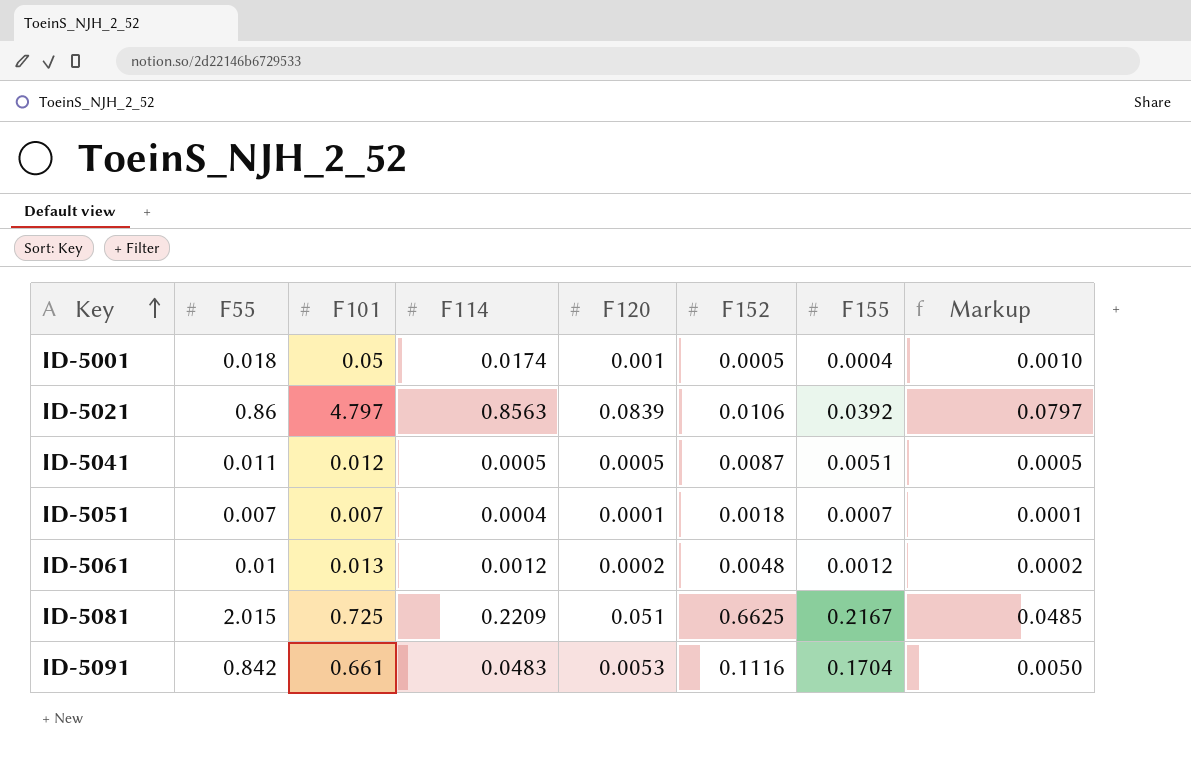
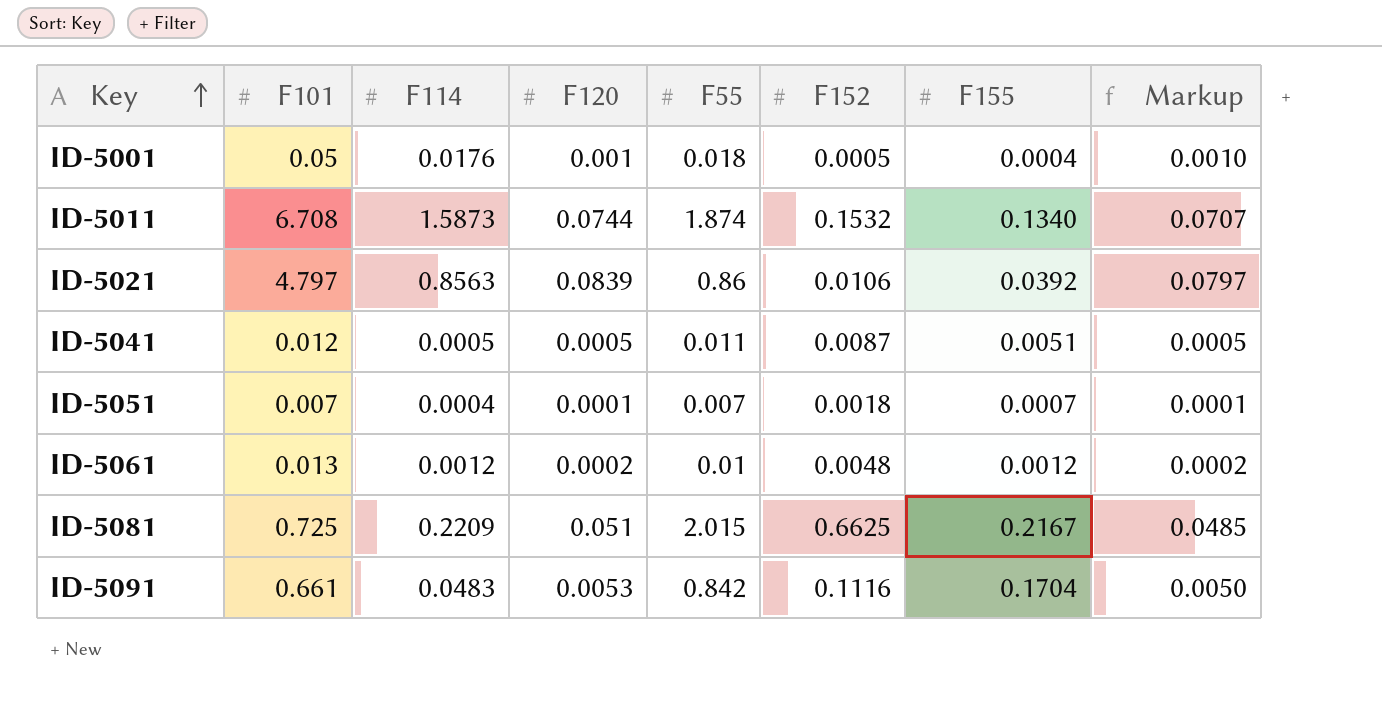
column F55 | position: 2 -> 5
ID-5001 | F114: 0.0174 -> 0.0176
row ID-5011: none -> 6.708 | 1.5873 | 0.0744 | 1.874 | 0.1532 | 0.1340 | 0.0707

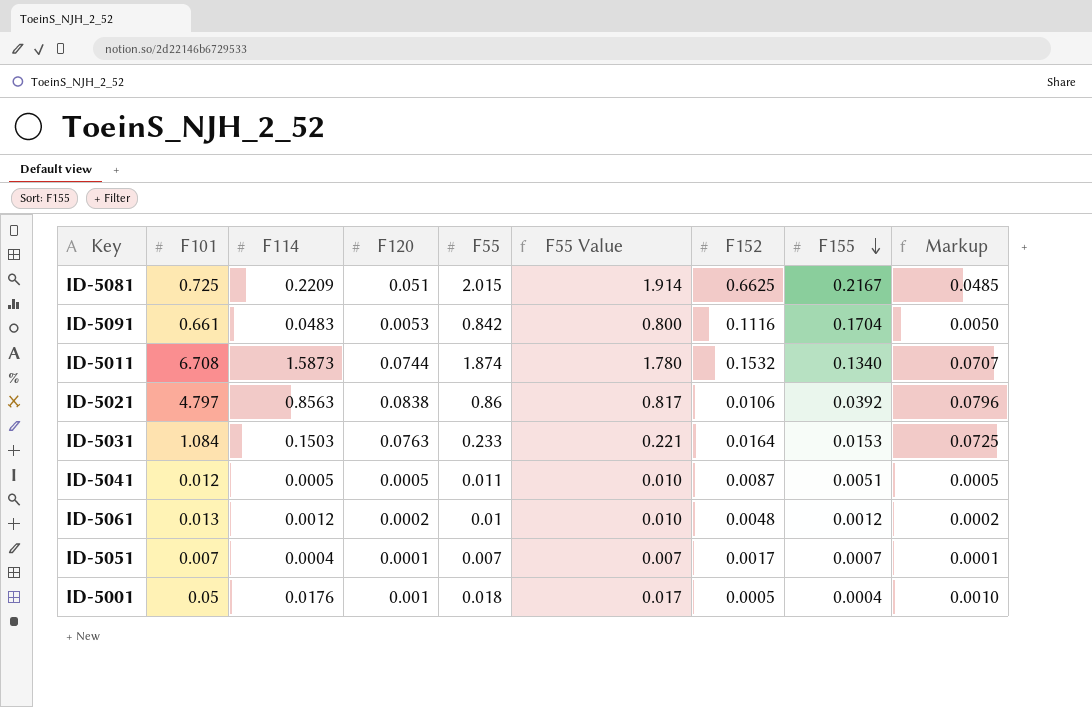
row order: Key ascending -> F155 descending
column F55 Value | formula: none -> [F55] * 0.95
ID-5021 | F120: 0.0839 -> 0.0838
ID-5021 | Markup: 0.0797 -> 0.0796
row ID-5031: none -> 1.084 | 0.1503 | 0.0763 | 0.233 | 0.221 | 0.0164 | 0.0153 | 0.0725
ID-5051 | F152: 0.0018 -> 0.0017

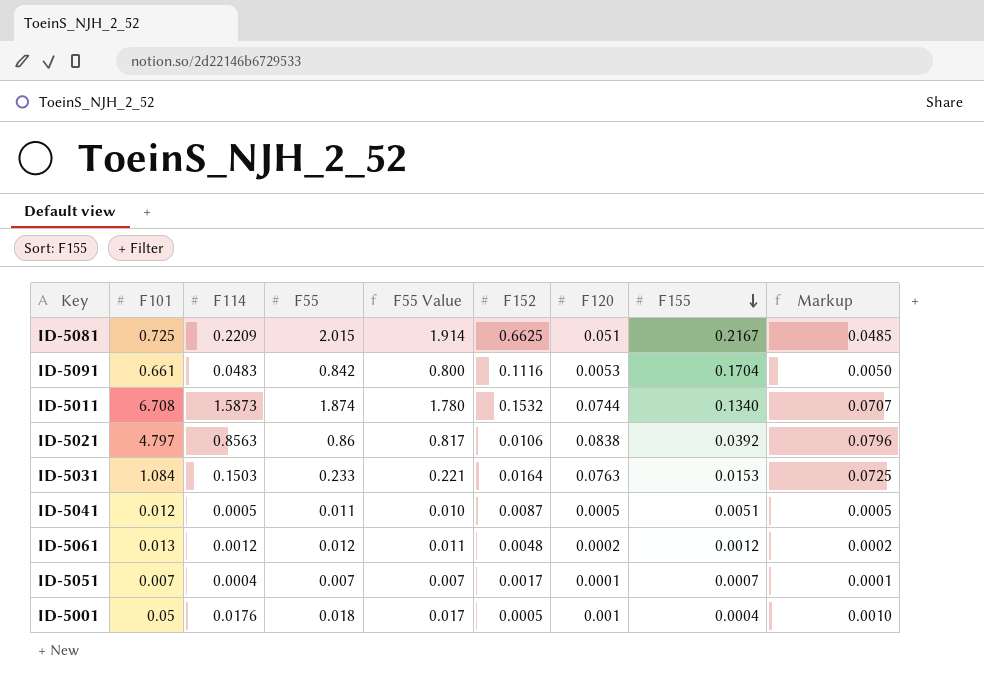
column F120 | position: 4 -> 7
ID-5061 | F55: 0.01 -> 0.012
ID-5061 | F55 Value: 0.010 -> 0.011

